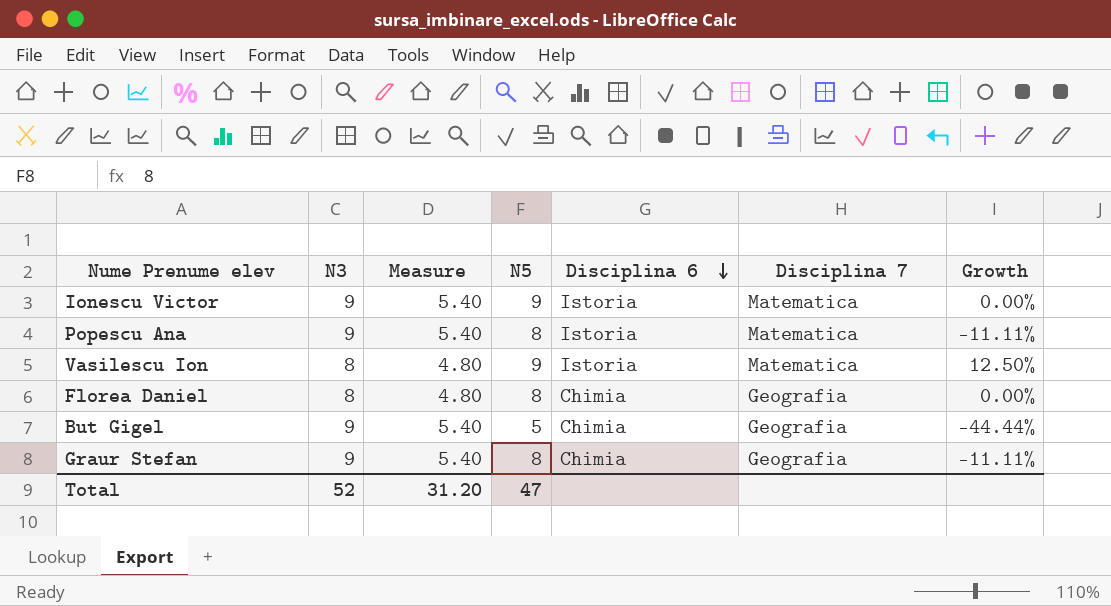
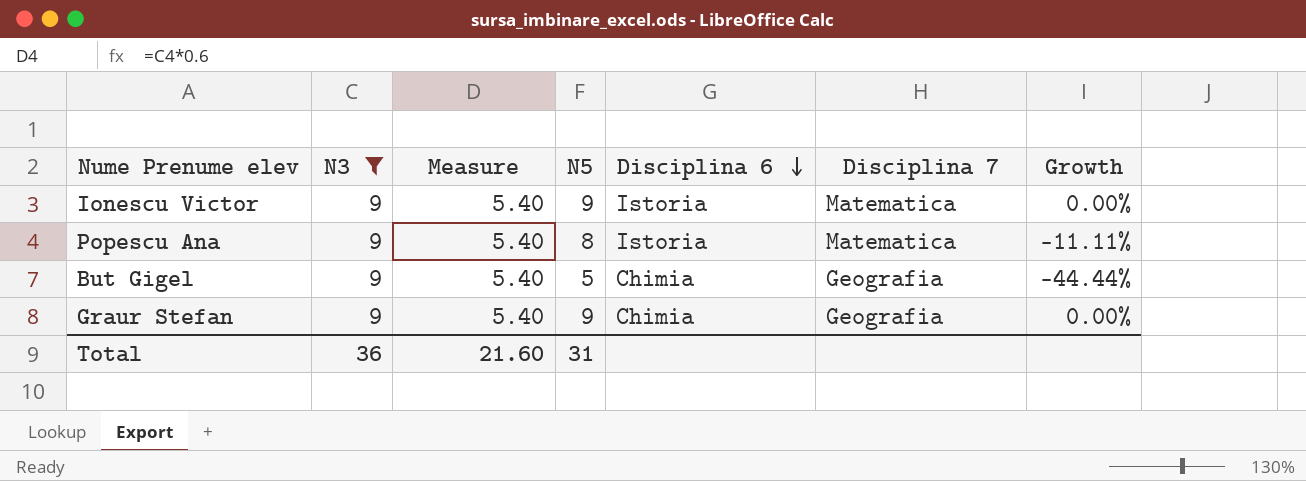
filter: none -> N3 = 9
Graur Stefan | N5: 8 -> 9
Graur Stefan | Growth: -11.11% -> 0.00%
Total | N3: 52 -> 36
Total | Measure: 31.20 -> 21.60
Total | N5: 47 -> 31

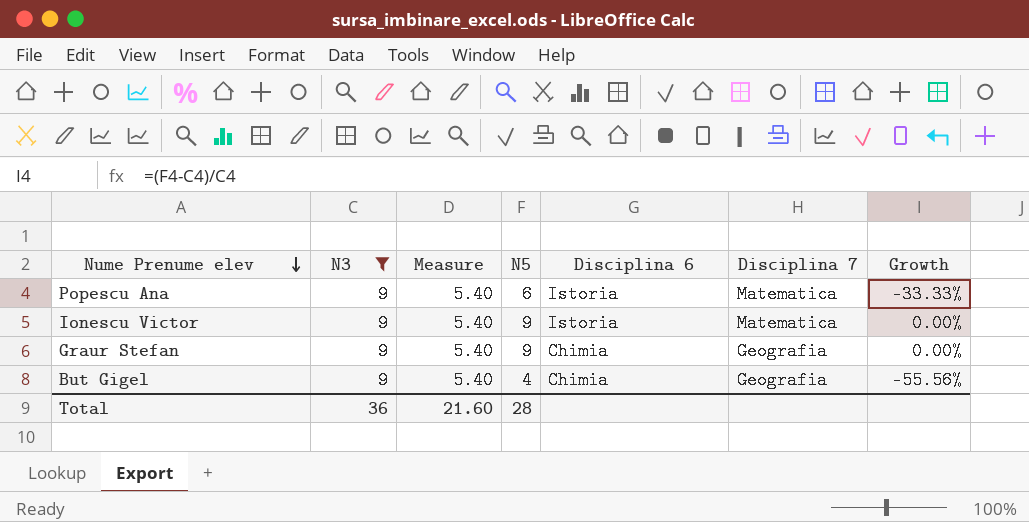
row order: Disciplina 6 descending -> Nume Prenume elev descending
Popescu Ana | N5: 8 -> 6
Popescu Ana | Growth: -11.11% -> -33.33%
But Gigel | N5: 5 -> 4
But Gigel | Growth: -44.44% -> -55.56%
Total | N5: 31 -> 28

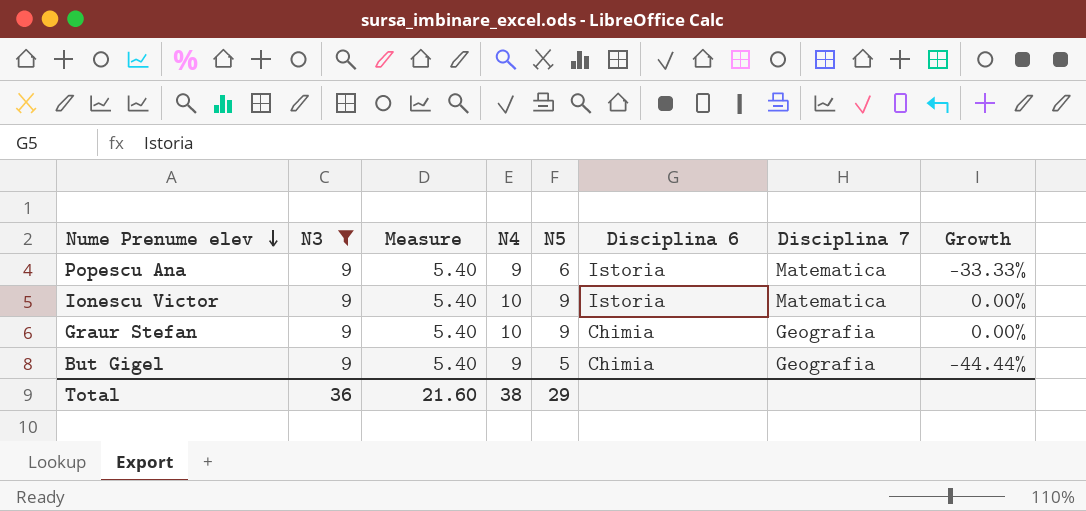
column N4 | position: none -> 4
But Gigel | N5: 4 -> 5
But Gigel | Growth: -55.56% -> -44.44%
Total | N5: 28 -> 29

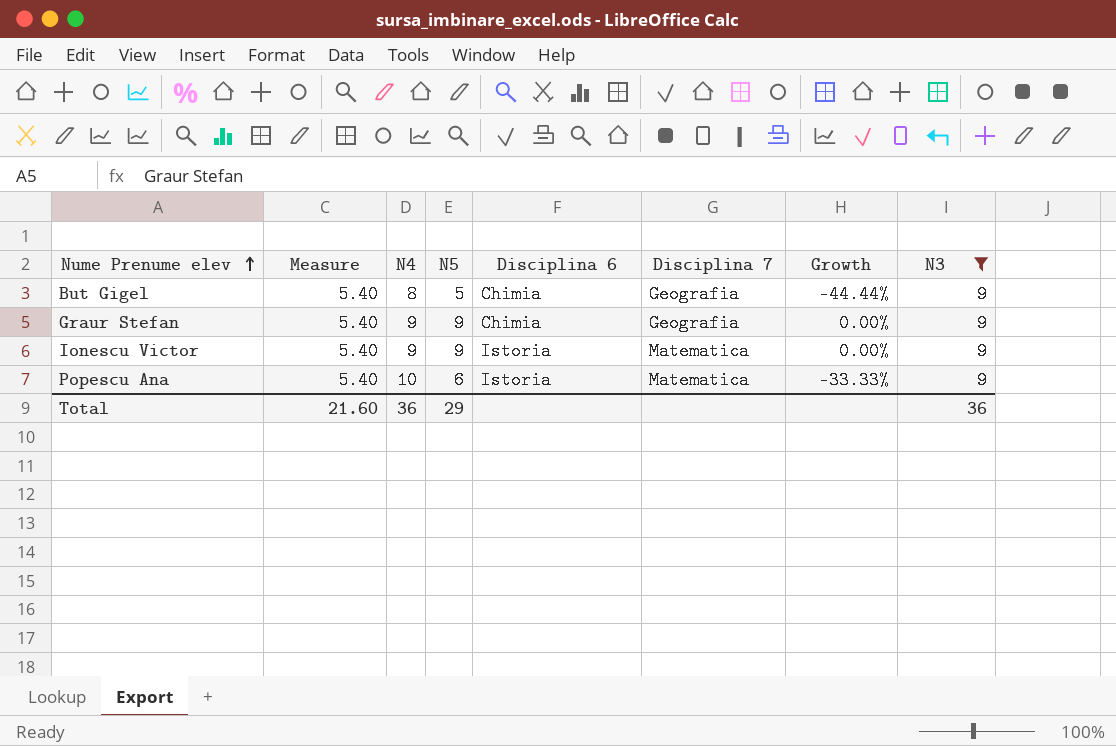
row order: Nume Prenume elev descending -> Nume Prenume elev ascending
column N3 | position: 2 -> 8
But Gigel | N4: 9 -> 8
Graur Stefan | N4: 10 -> 9
Ionescu Victor | N4: 10 -> 9
Popescu Ana | N4: 9 -> 10
Total | N4: 38 -> 36

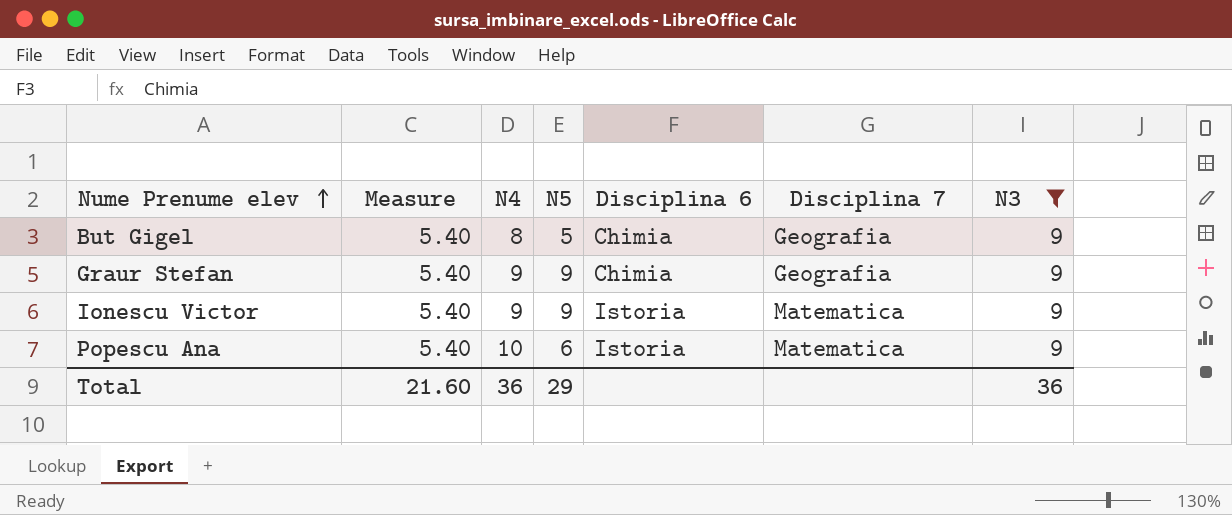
column Growth | formula: ([N5] - [N3]) / [N3] -> none

